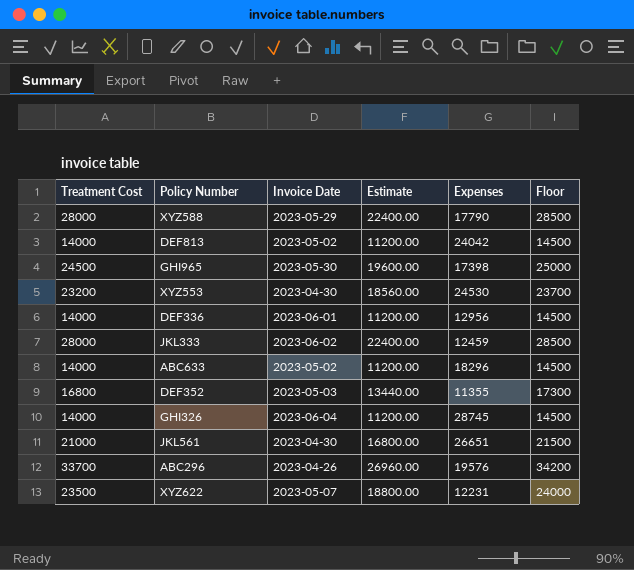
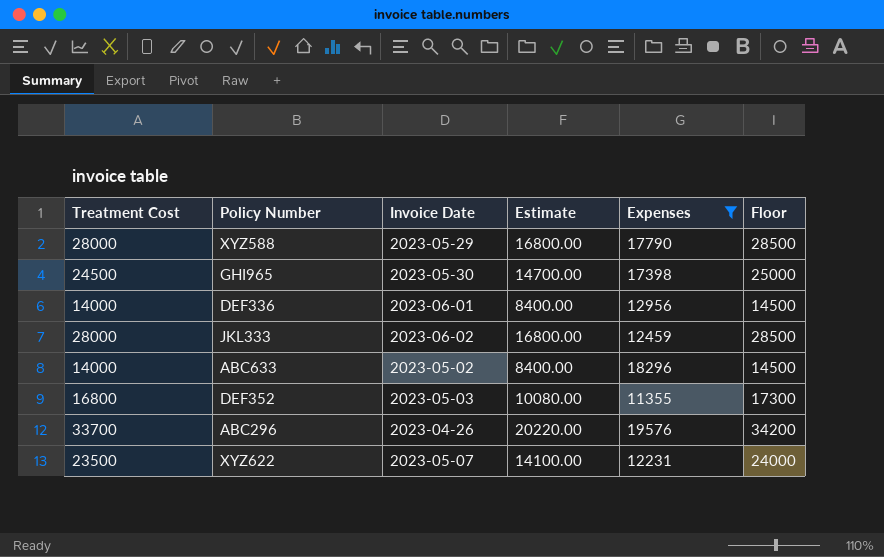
filter: none -> Expenses <= 19576
column Estimate | formula: [Treatment Cost] * 0.8 -> [Treatment Cost] * 0.6

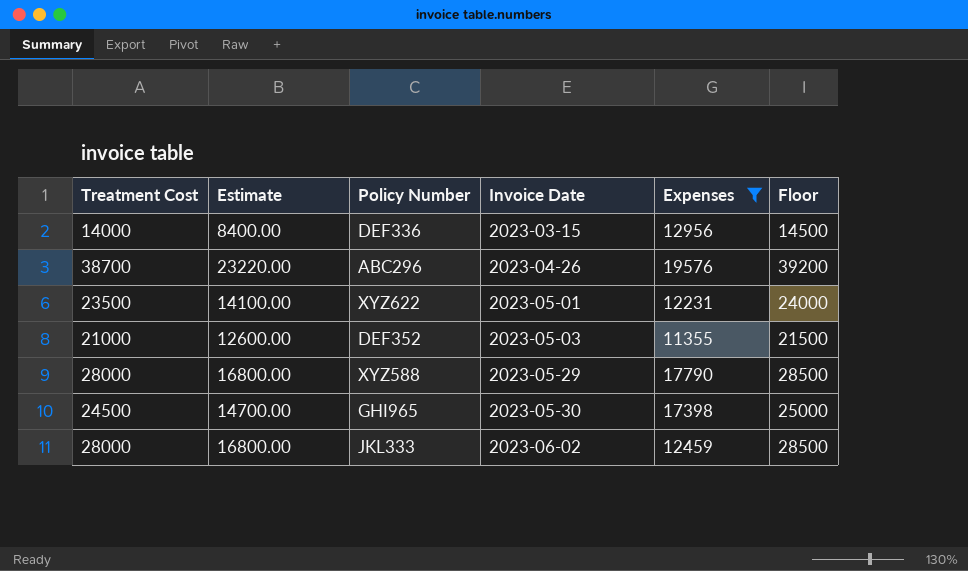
row order: none -> Invoice Date ascending
column Estimate | position: 4 -> 2
row ABC633: 14000 | 2023-05-02 | 8400.00 | 18296 | 14500 -> none
DEF336 | Invoice Date: 2023-06-01 -> 2023-03-15
ABC296 | Treatment Cost: 33700 -> 38700
ABC296 | Estimate: 20220.00 -> 23220.00
ABC296 | Floor: 34200 -> 39200
XYZ622 | Invoice Date: 2023-05-07 -> 2023-05-01
DEF352 | Treatment Cost: 16800 -> 21000
DEF352 | Estimate: 10080.00 -> 12600.00
DEF352 | Floor: 17300 -> 21500

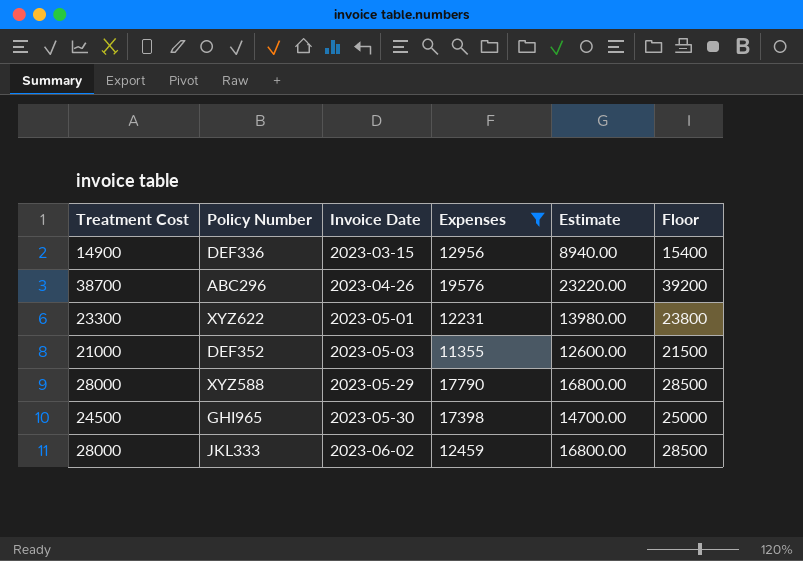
column Estimate | position: 2 -> 5
DEF336 | Treatment Cost: 14000 -> 14900
DEF336 | Estimate: 8400.00 -> 8940.00
DEF336 | Floor: 14500 -> 15400
XYZ622 | Treatment Cost: 23500 -> 23300
XYZ622 | Estimate: 14100.00 -> 13980.00
XYZ622 | Floor: 24000 -> 23800

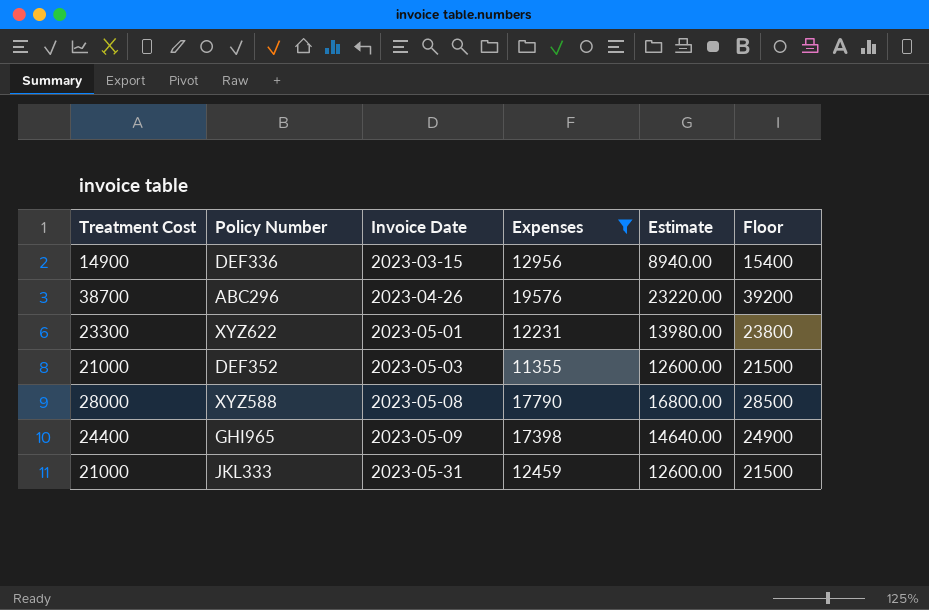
XYZ588 | Invoice Date: 2023-05-29 -> 2023-05-08
GHI965 | Treatment Cost: 24500 -> 24400
GHI965 | Invoice Date: 2023-05-30 -> 2023-05-09
GHI965 | Estimate: 14700.00 -> 14640.00
GHI965 | Floor: 25000 -> 24900
JKL333 | Treatment Cost: 28000 -> 21000
JKL333 | Invoice Date: 2023-06-02 -> 2023-05-31
JKL333 | Estimate: 16800.00 -> 12600.00
JKL333 | Floor: 28500 -> 21500

